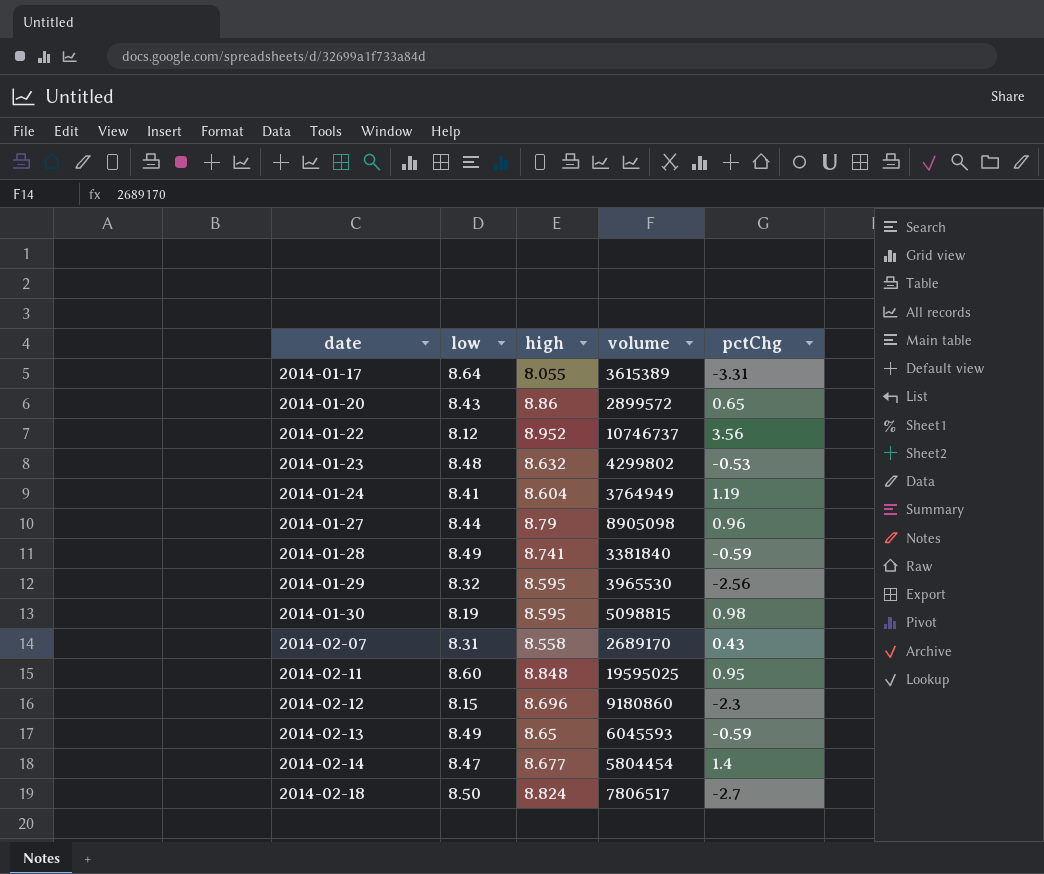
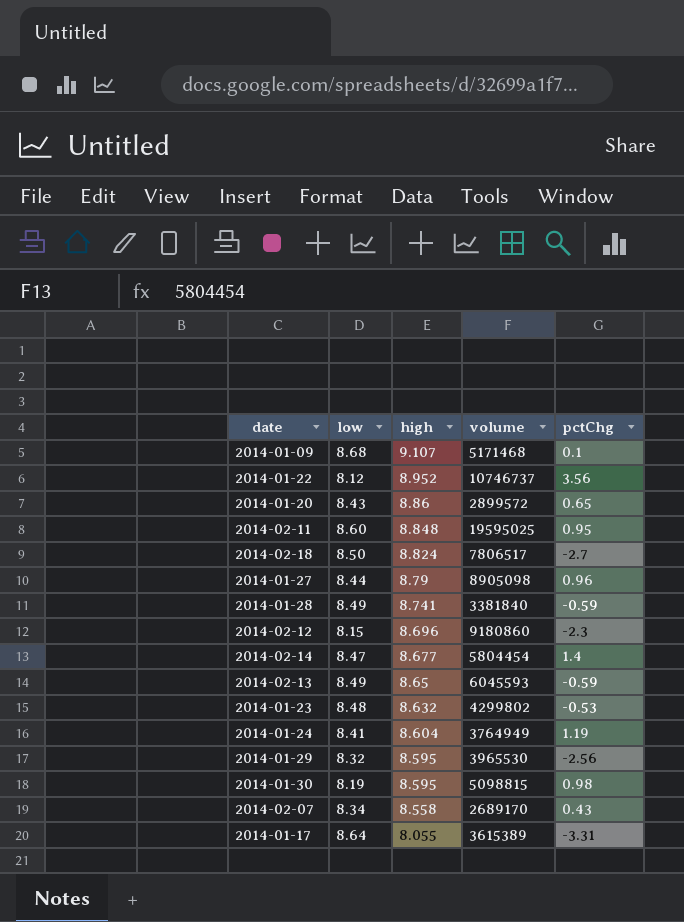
row order: date ascending -> high descending
row 2014-01-09: none -> 8.68 | 9.107 | 5171468 | 0.1
2014-02-07 | low: 8.31 -> 8.34

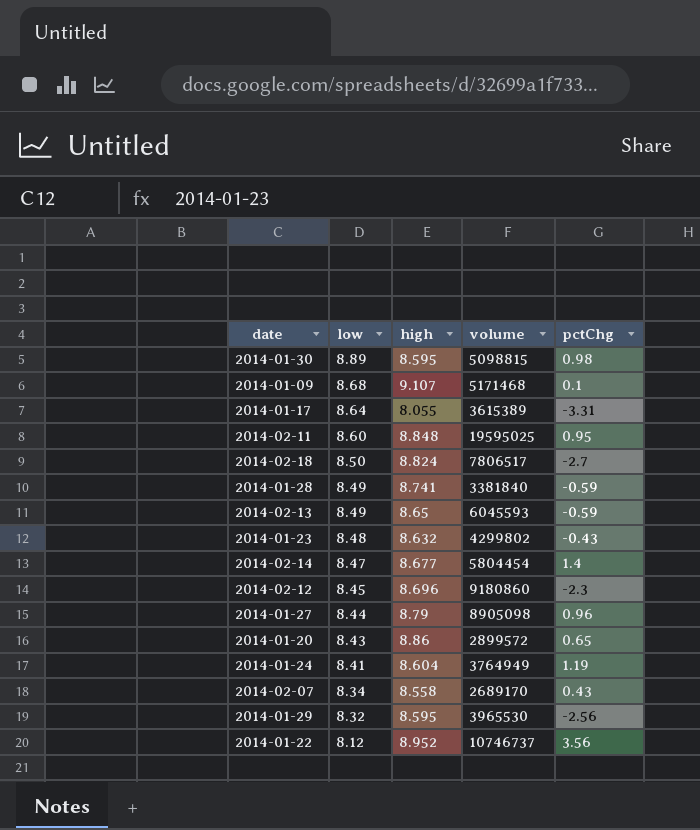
row order: high descending -> low descending
2014-01-30 | low: 8.19 -> 8.89
2014-01-23 | pctChg: -0.53 -> -0.43
2014-02-12 | low: 8.15 -> 8.45

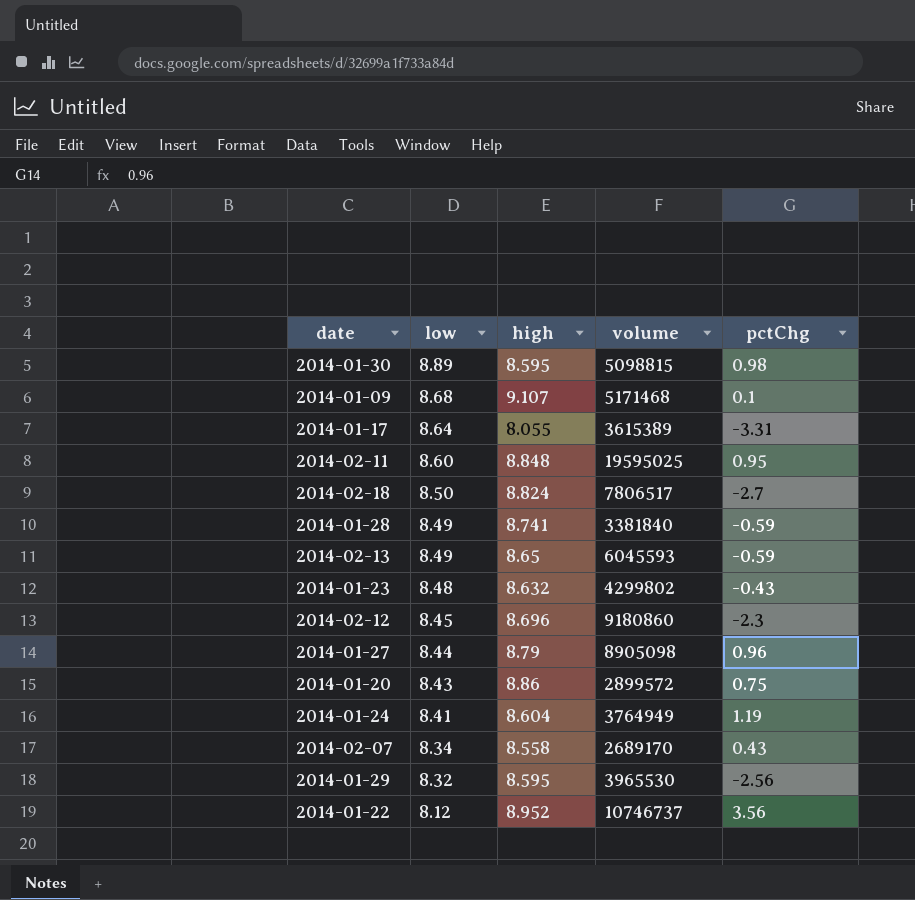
row 2014-02-14: 8.47 | 8.677 | 5804454 | 1.4 -> none
2014-01-20 | pctChg: 0.65 -> 0.75

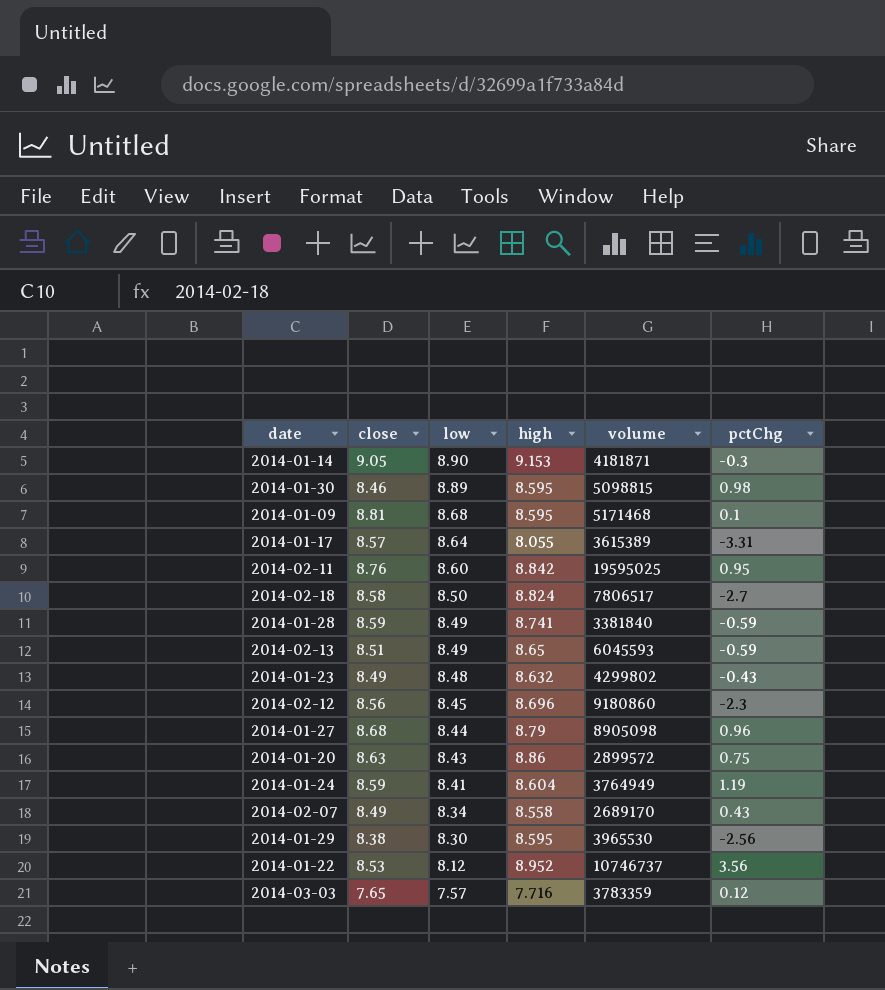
column close | position: none -> 2
row 2014-01-14: none -> 9.05 | 8.90 | 9.153 | 4181871 | -0.3
2014-01-09 | high: 9.107 -> 8.595
2014-02-11 | high: 8.848 -> 8.842
2014-01-29 | low: 8.32 -> 8.30
row 2014-03-03: none -> 7.65 | 7.57 | 7.716 | 3783359 | 0.12

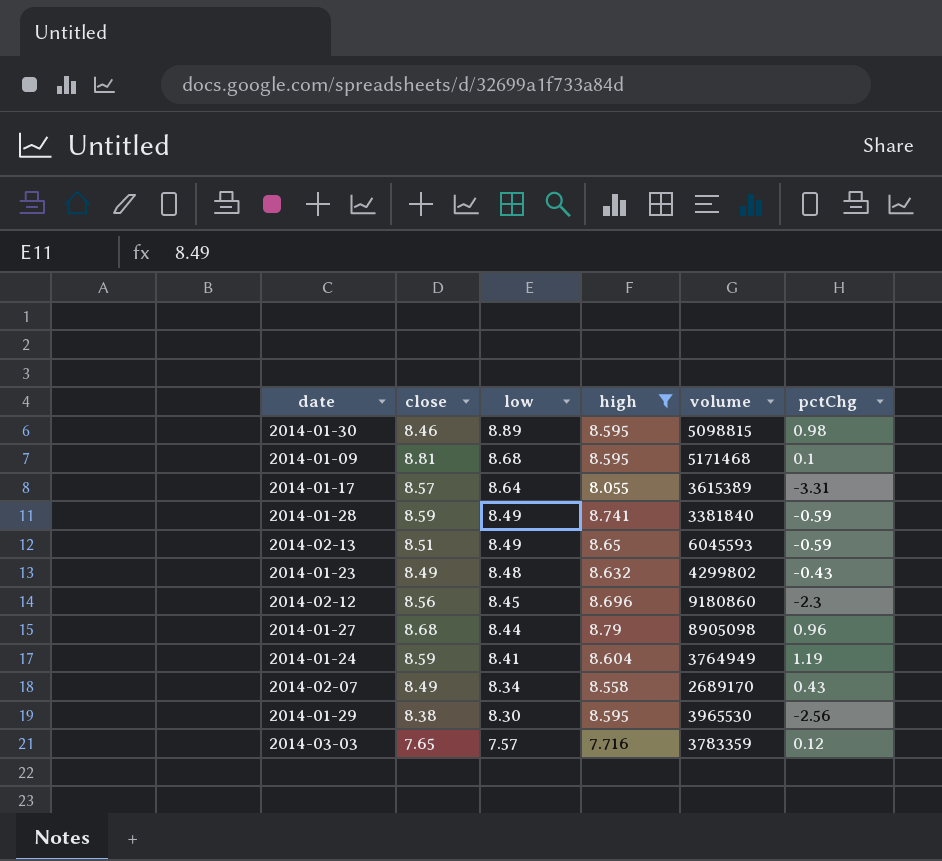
filter: none -> high <= 8.79

